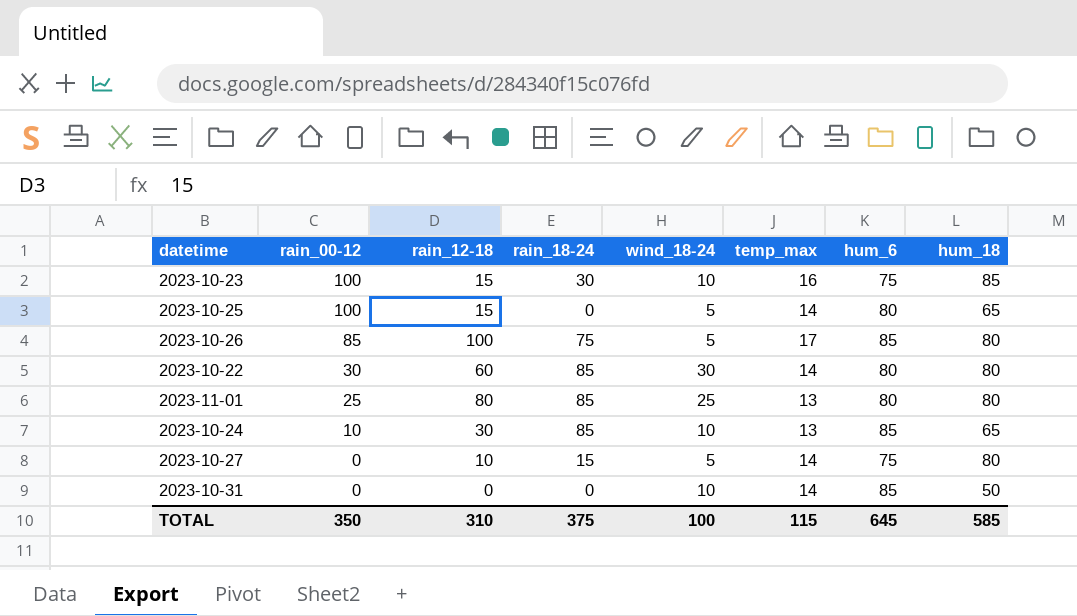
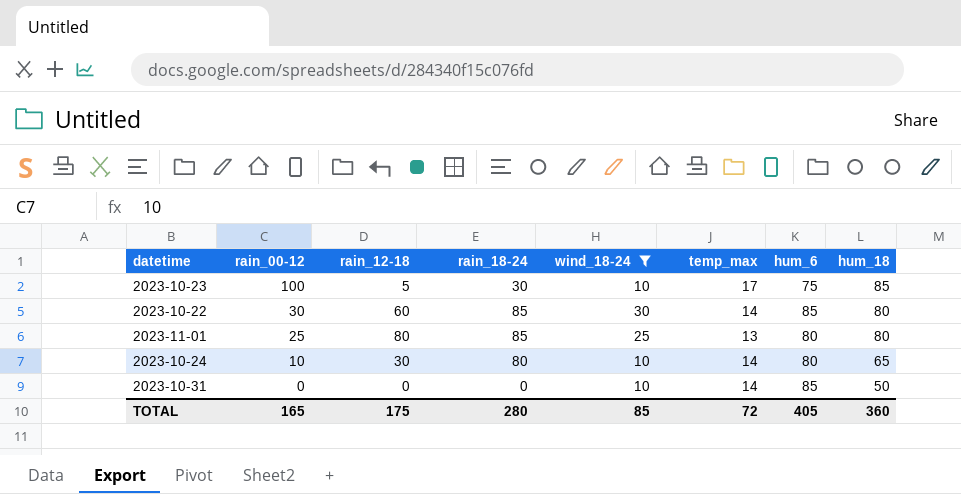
filter: none -> wind_18-24 != 5
2023-10-23 | rain_12-18: 15 -> 5
2023-10-23 | temp_max: 16 -> 17
2023-10-22 | hum_6: 80 -> 85
2023-10-24 | rain_18-24: 85 -> 80
2023-10-24 | temp_max: 13 -> 14
2023-10-24 | hum_6: 85 -> 80
TOTAL | rain_00-12: 350 -> 165
TOTAL | rain_12-18: 310 -> 175
TOTAL | rain_18-24: 375 -> 280
TOTAL | wind_18-24: 100 -> 85
TOTAL | temp_max: 115 -> 72
TOTAL | hum_6: 645 -> 405
TOTAL | hum_18: 585 -> 360

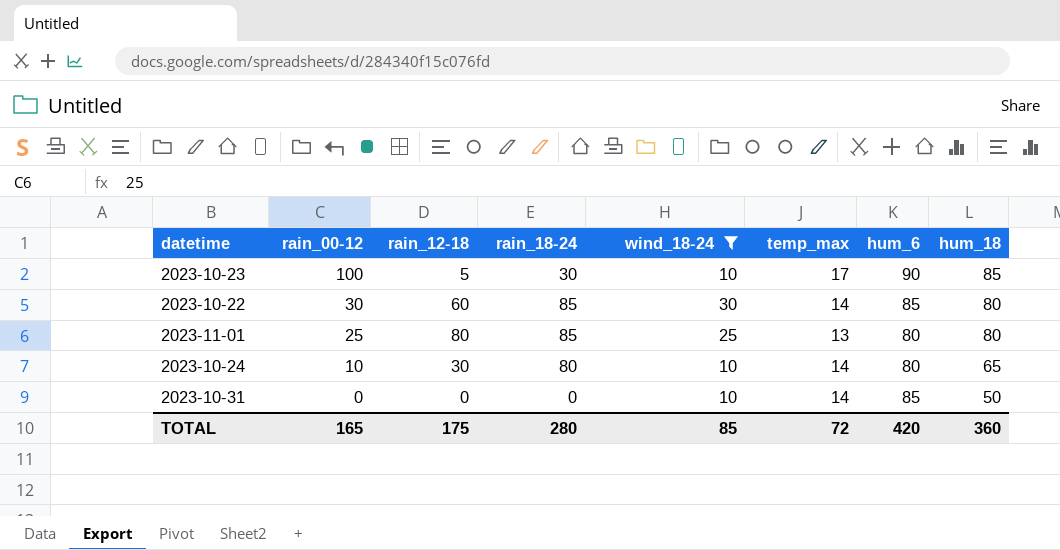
2023-10-23 | hum_6: 75 -> 90
TOTAL | hum_6: 405 -> 420

